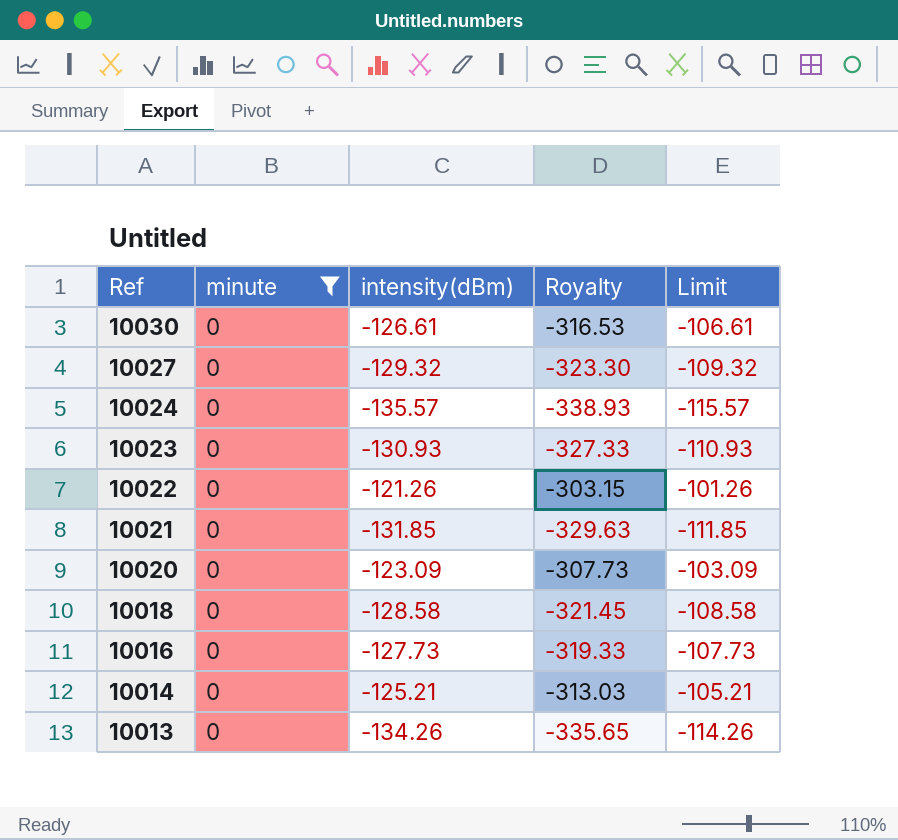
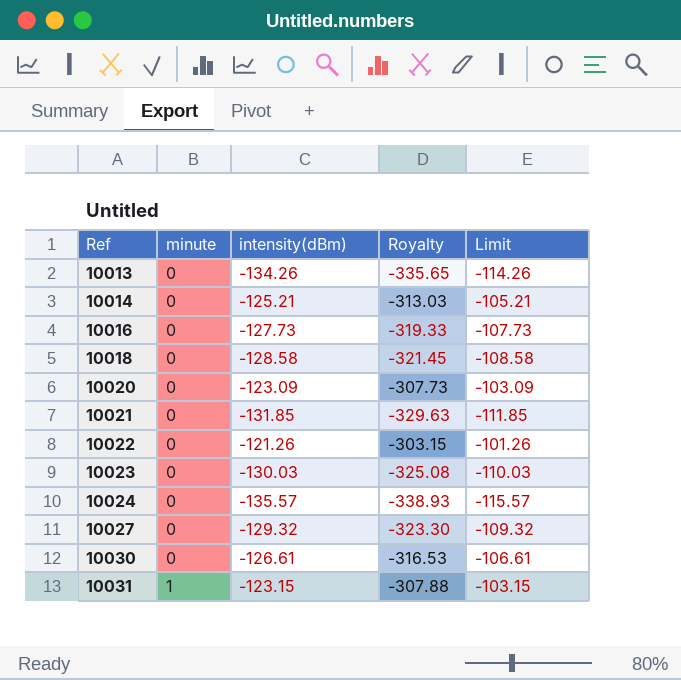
filter: minute = 0 -> none
row order: Ref descending -> Ref ascending
10023 | intensity(dBm): -130.93 -> -130.03
10023 | Royalty: -327.33 -> -325.08
10023 | Limit: -110.93 -> -110.03

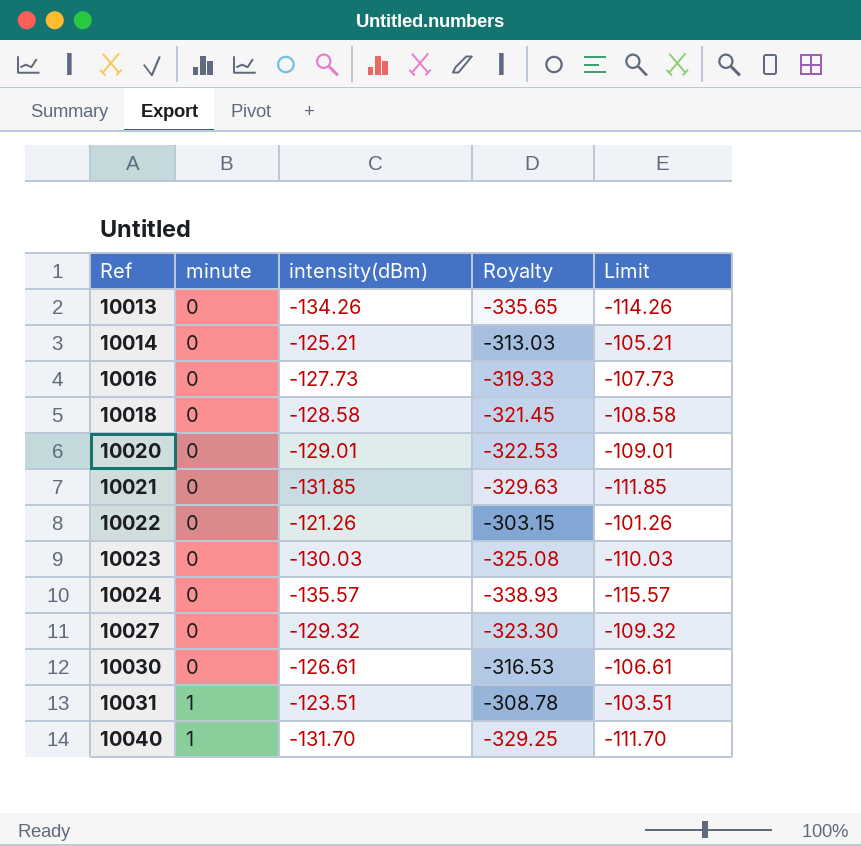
10020 | intensity(dBm): -123.09 -> -129.01
10020 | Royalty: -307.73 -> -322.53
10020 | Limit: -103.09 -> -109.01
10031 | intensity(dBm): -123.15 -> -123.51
10031 | Royalty: -307.88 -> -308.78
10031 | Limit: -103.15 -> -103.51
row 10040: none -> 1 | -131.70 | -329.25 | -111.70

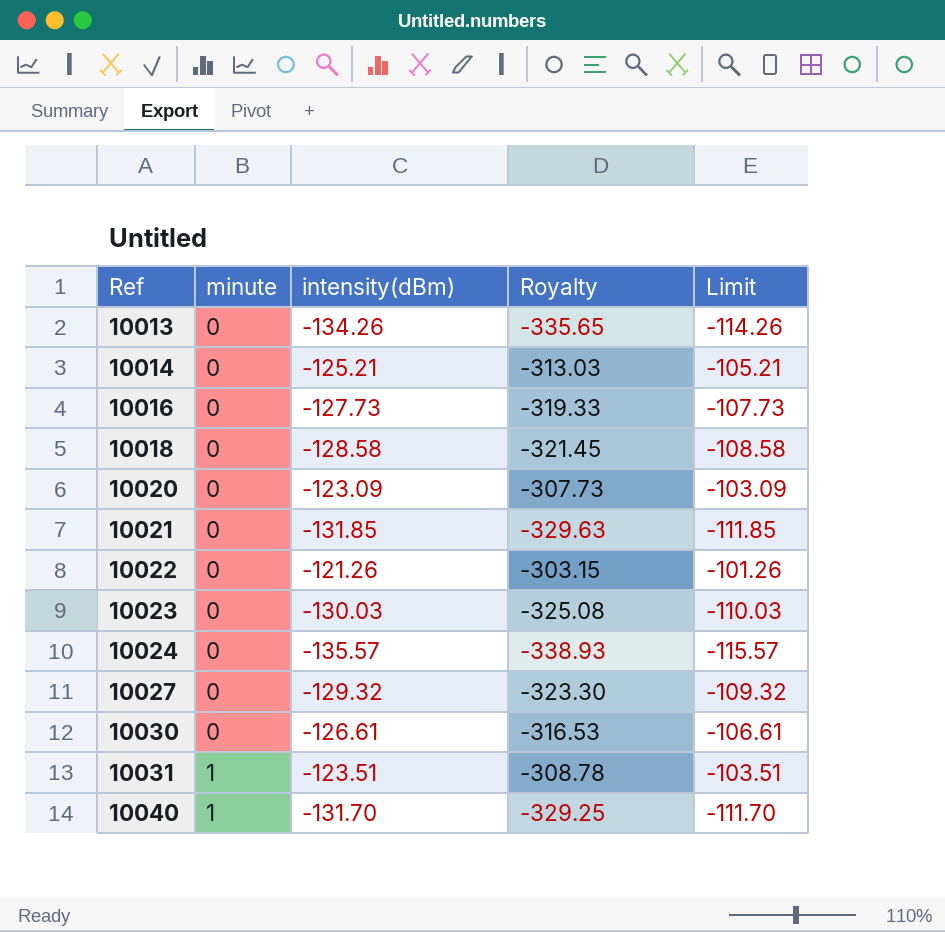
10020 | intensity(dBm): -129.01 -> -123.09
10020 | Royalty: -322.53 -> -307.73
10020 | Limit: -109.01 -> -103.09

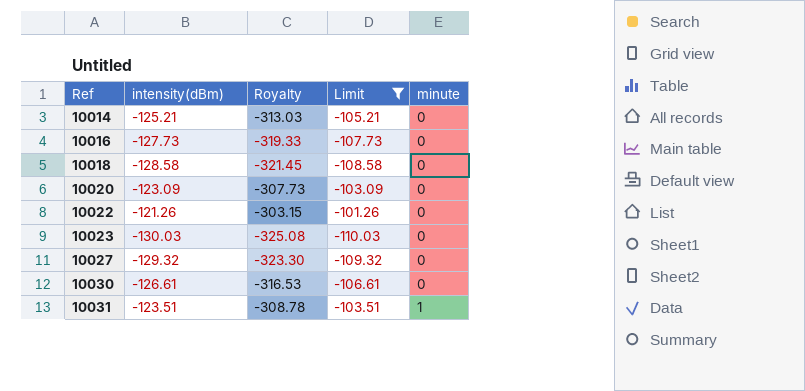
filter: none -> Limit >= -110.03
column minute | position: 2 -> 5

